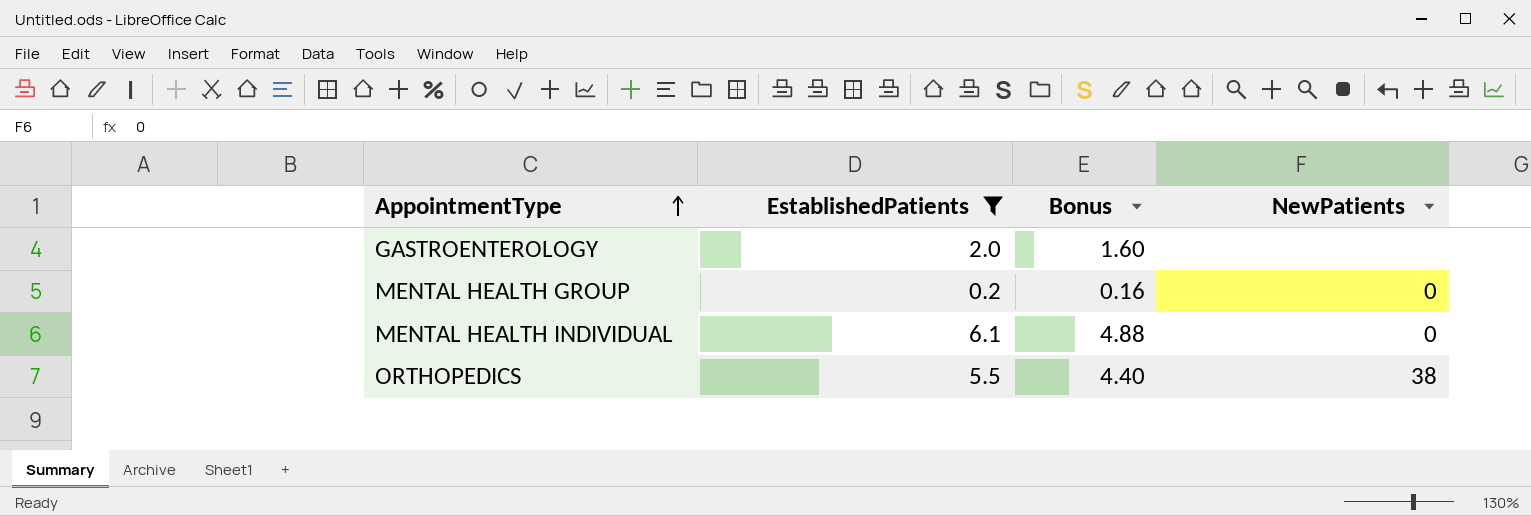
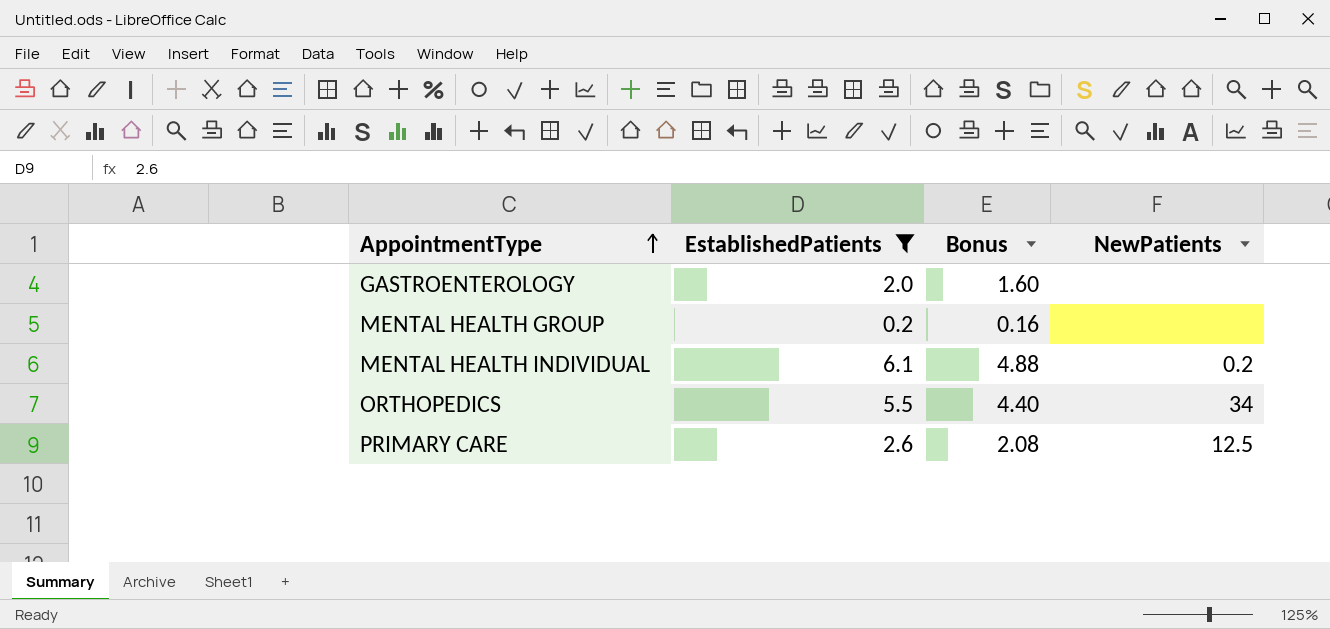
MENTAL HEALTH GROUP | NewPatients: 0 -> none
MENTAL HEALTH INDIVIDUAL | NewPatients: 0 -> 0.2
ORTHOPEDICS | NewPatients: 38 -> 34
row PRIMARY CARE: none -> 2.6 | 2.08 | 12.5

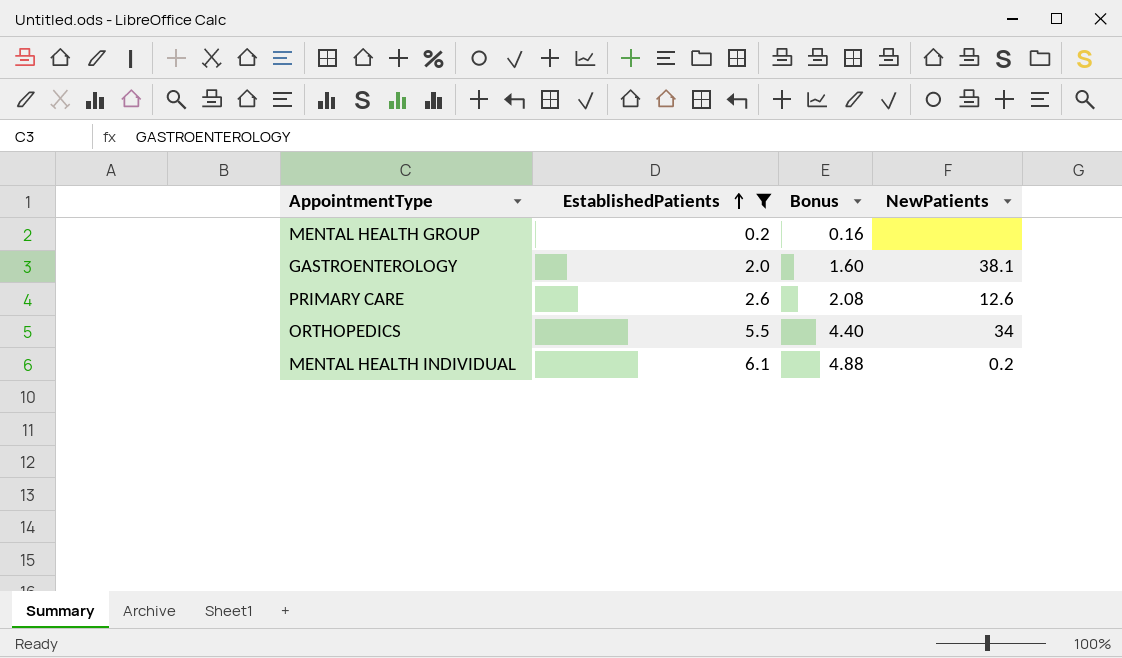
row order: AppointmentType ascending -> EstablishedPatients ascending
GASTROENTEROLOGY | NewPatients: none -> 38.1
PRIMARY CARE | NewPatients: 12.5 -> 12.6

